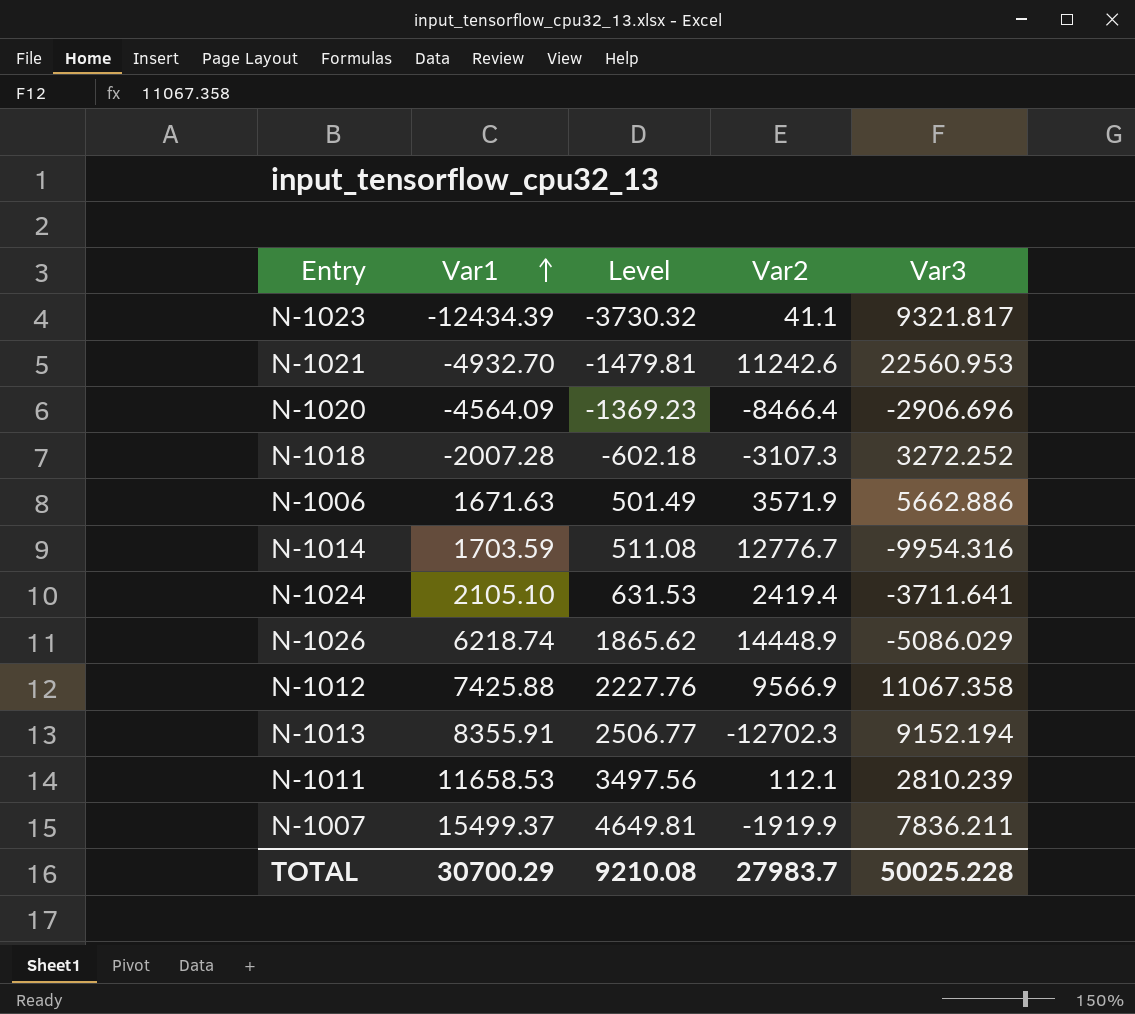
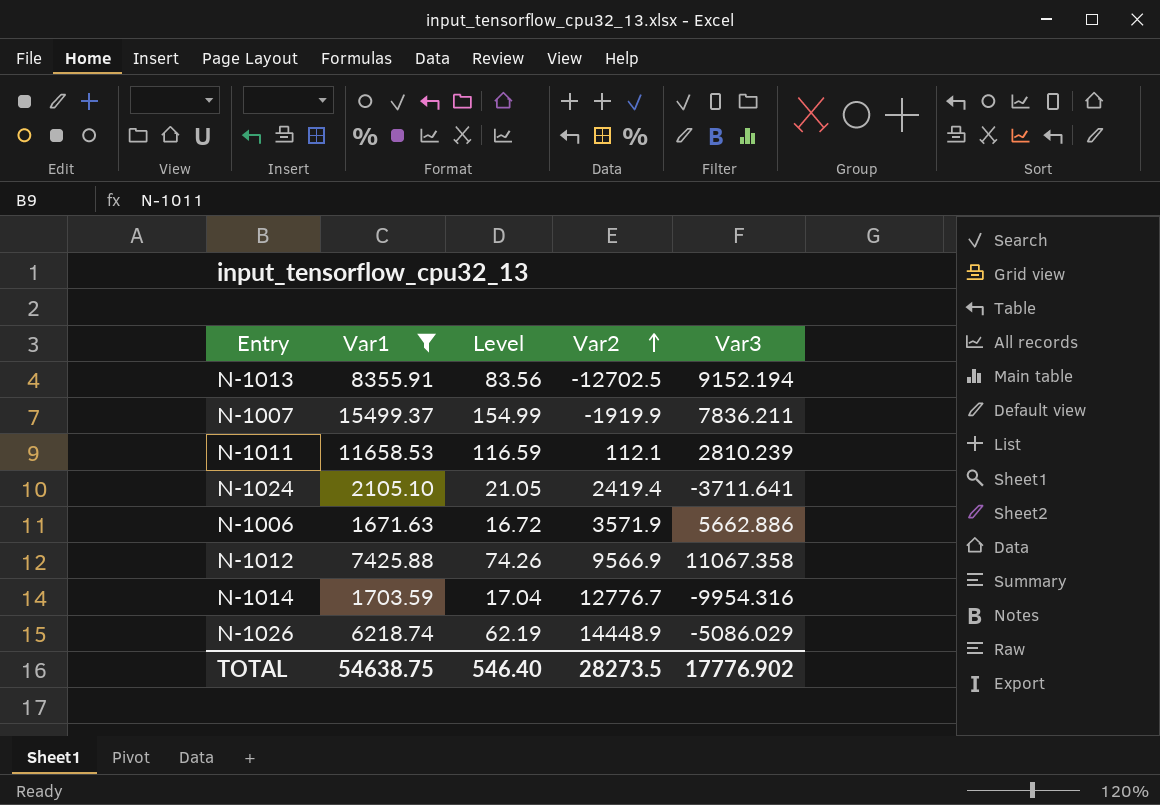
filter: none -> Var1 >= 1671.63
row order: Var1 ascending -> Var2 ascending
column Level | formula: [Var1] * 0.3 -> [Var1] * 0.01
N-1013 | Var2: -12702.3 -> -12702.5
TOTAL | Var1: 30700.29 -> 54638.75
TOTAL | Level: 9210.08 -> 546.40
TOTAL | Var2: 27983.7 -> 28273.5
TOTAL | Var3: 50025.228 -> 17776.902

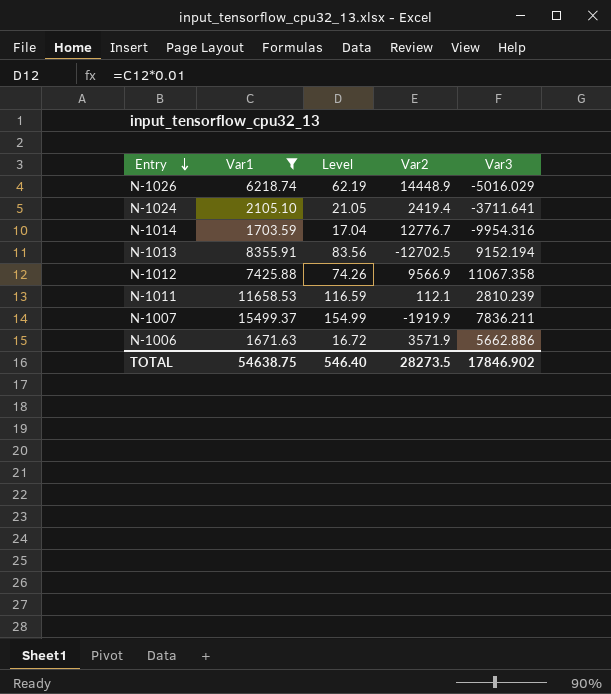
row order: Var2 ascending -> Entry descending
N-1026 | Var3: -5086.029 -> -5016.029
TOTAL | Var3: 17776.902 -> 17846.902

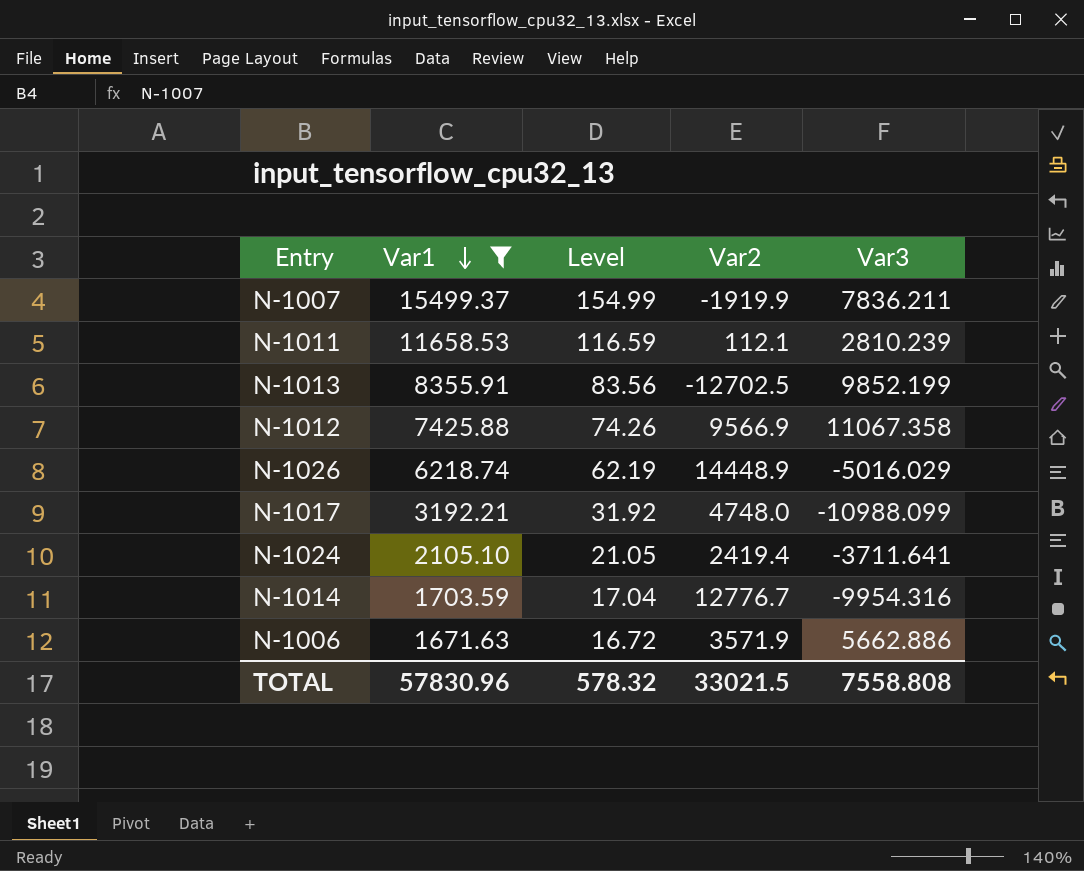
row order: Entry descending -> Var1 descending
N-1013 | Var3: 9152.194 -> 9852.199
row N-1017: none -> 3192.21 | 31.92 | 4748.0 | -10988.099
TOTAL | Var1: 54638.75 -> 57830.96
TOTAL | Level: 546.40 -> 578.32
TOTAL | Var2: 28273.5 -> 33021.5
TOTAL | Var3: 17846.902 -> 7558.808

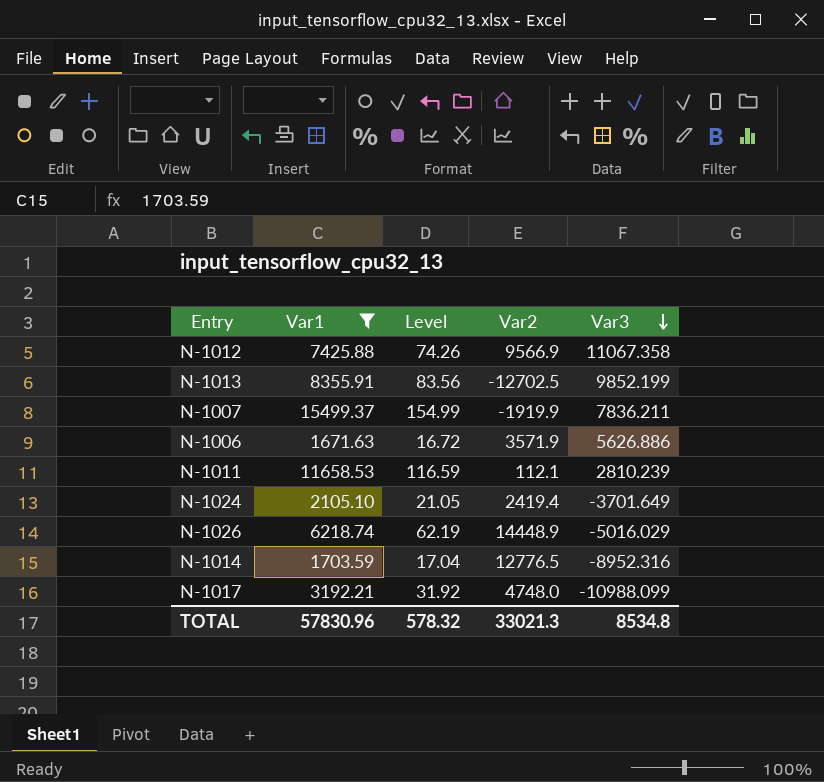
row order: Var1 descending -> Var3 descending
N-1006 | Var3: 5662.886 -> 5626.886
N-1024 | Var3: -3711.641 -> -3701.649
N-1014 | Var2: 12776.7 -> 12776.5
N-1014 | Var3: -9954.316 -> -8952.316
TOTAL | Var2: 33021.5 -> 33021.3
TOTAL | Var3: 7558.808 -> 8534.8

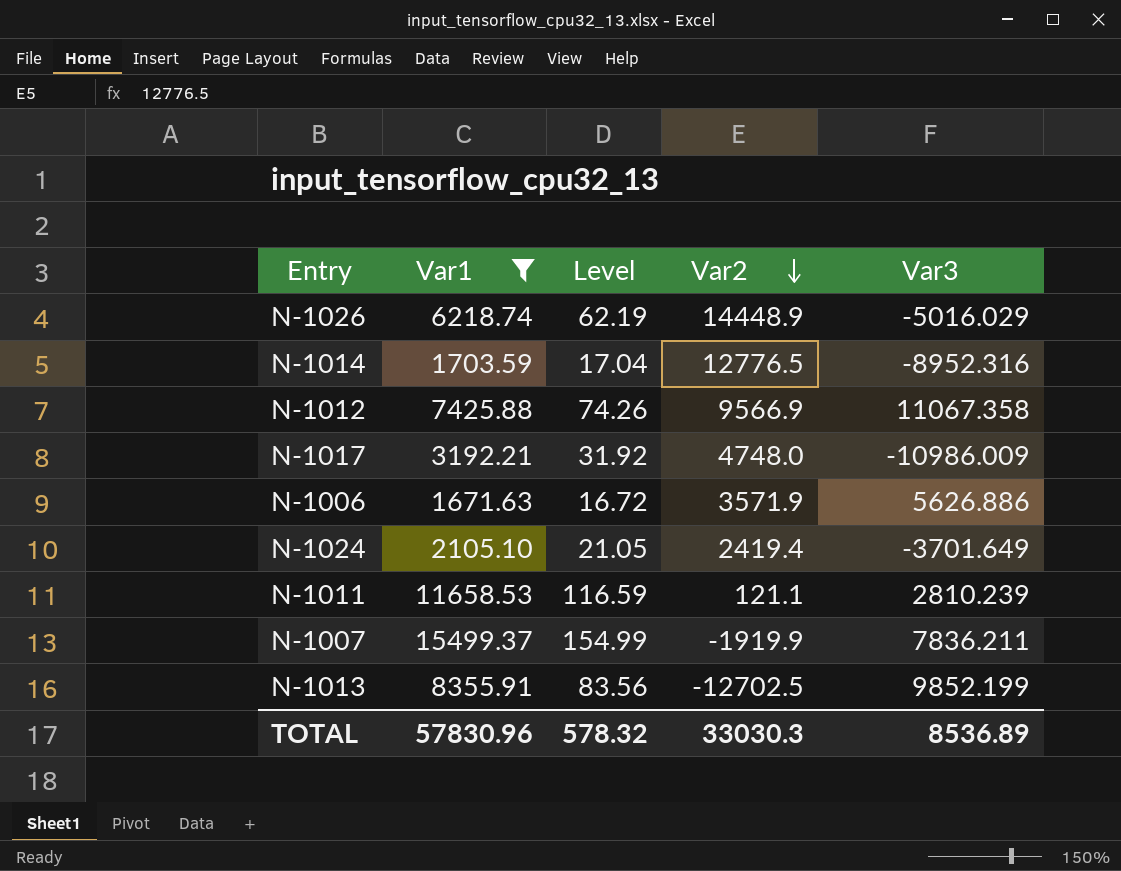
row order: Var3 descending -> Var2 descending
N-1017 | Var3: -10988.099 -> -10986.009
N-1011 | Var2: 112.1 -> 121.1
TOTAL | Var2: 33021.3 -> 33030.3
TOTAL | Var3: 8534.8 -> 8536.89

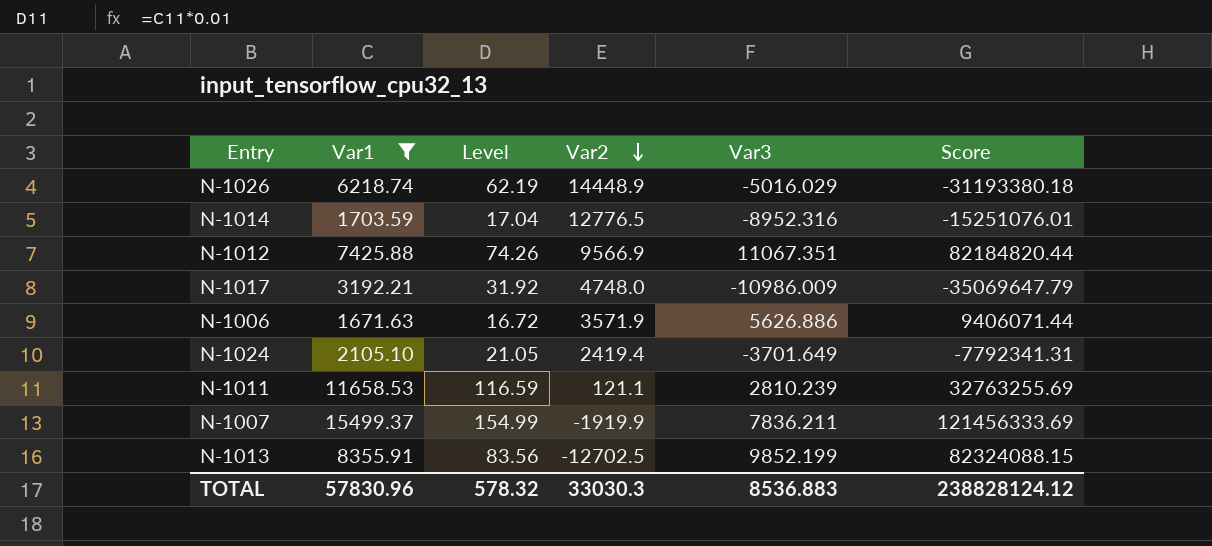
column Score | formula: none -> [Var1] * [Var3]
N-1012 | Var3: 11067.358 -> 11067.351
TOTAL | Var3: 8536.89 -> 8536.883

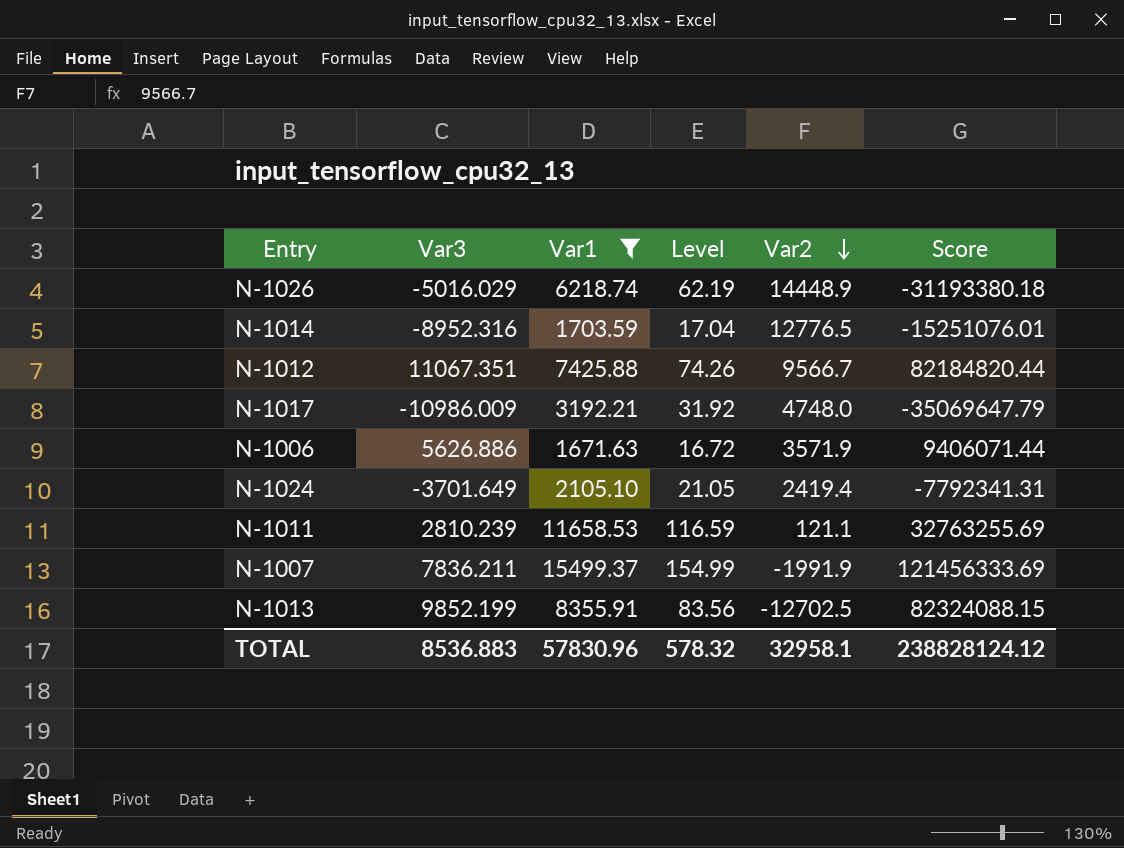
column Var3 | position: 5 -> 2
N-1012 | Var2: 9566.9 -> 9566.7
N-1007 | Var2: -1919.9 -> -1991.9
TOTAL | Var2: 33030.3 -> 32958.1

